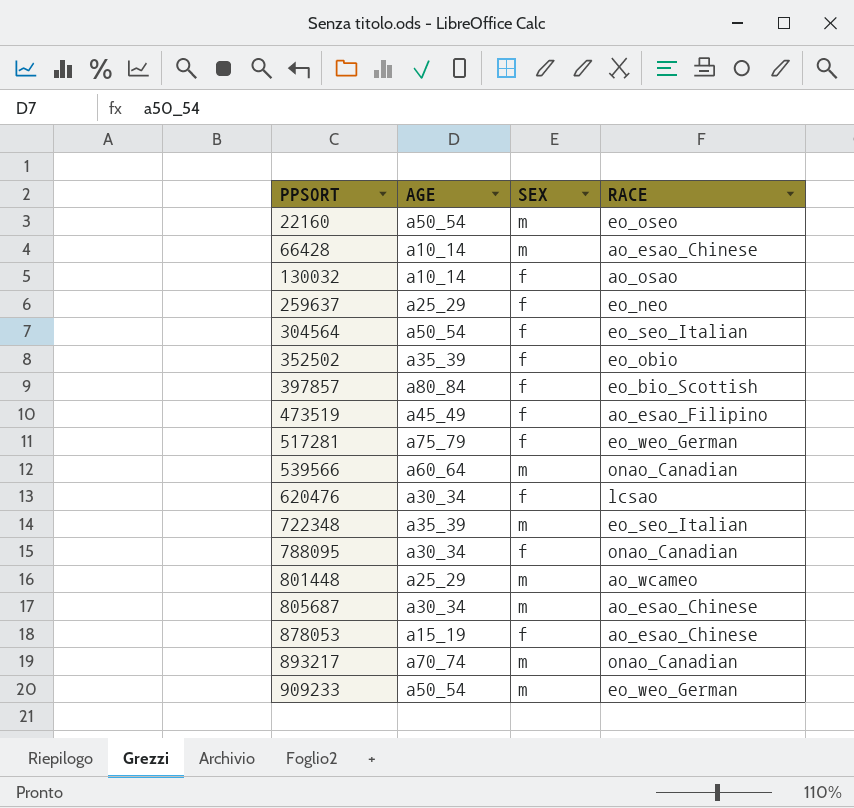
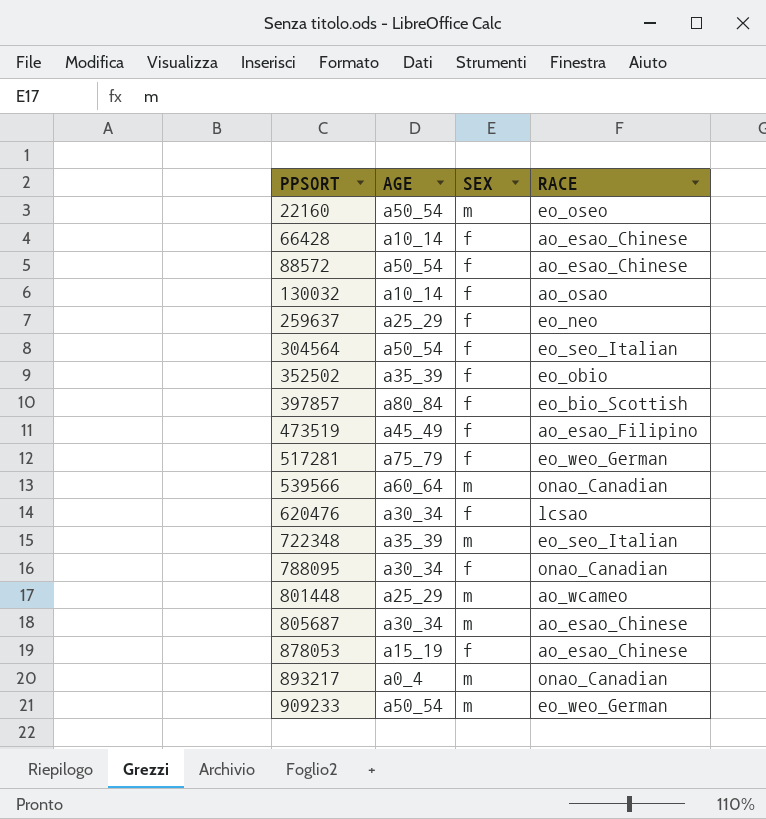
66428 | SEX: m -> f
row 88572: none -> a50_54 | f | ao_esao_Chinese
893217 | AGE: a70_74 -> a0_4

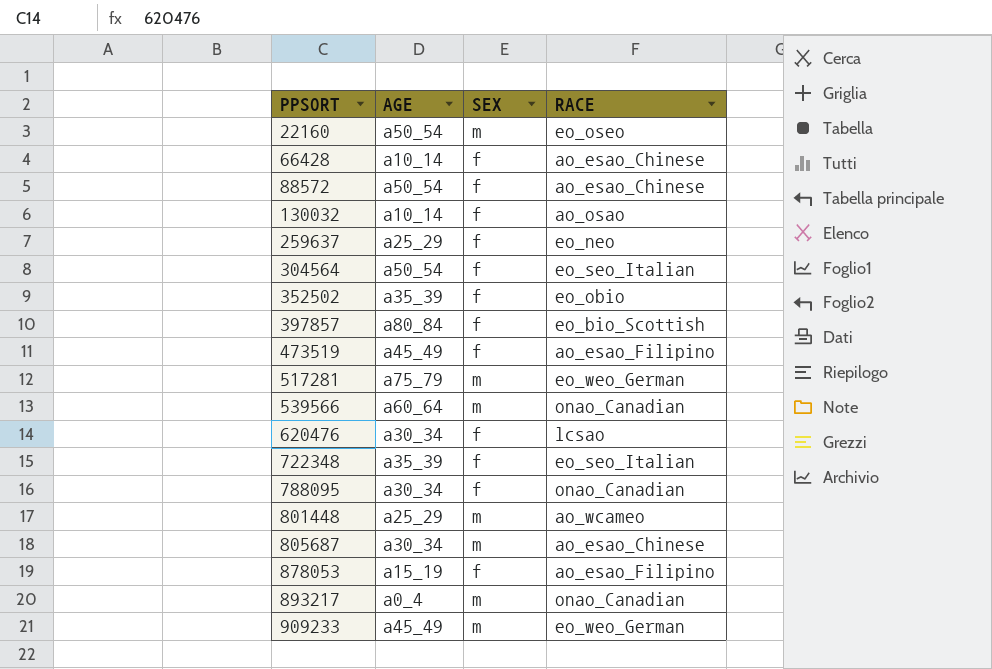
517281 | SEX: f -> m
722348 | SEX: m -> f
878053 | RACE: ao_esao_Chinese -> ao_esao_Filipino
909233 | AGE: a50_54 -> a45_49

